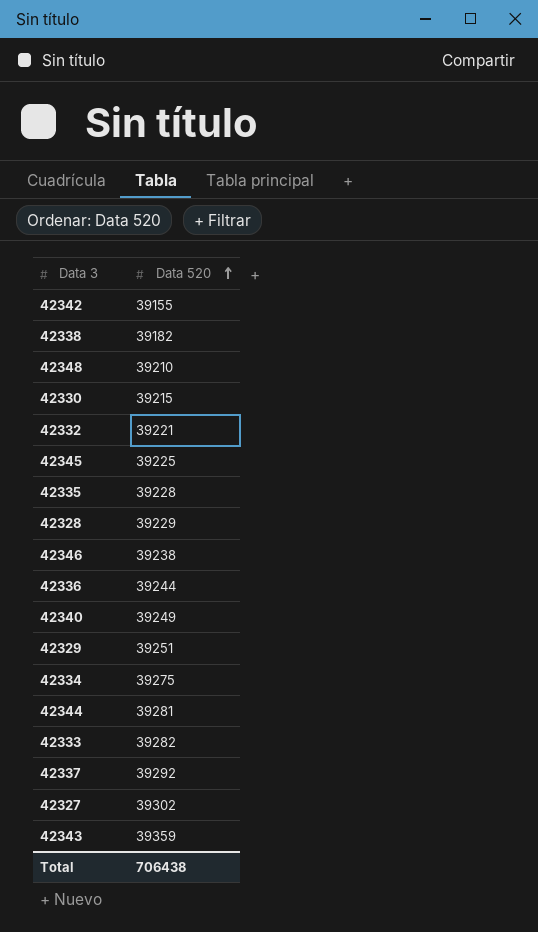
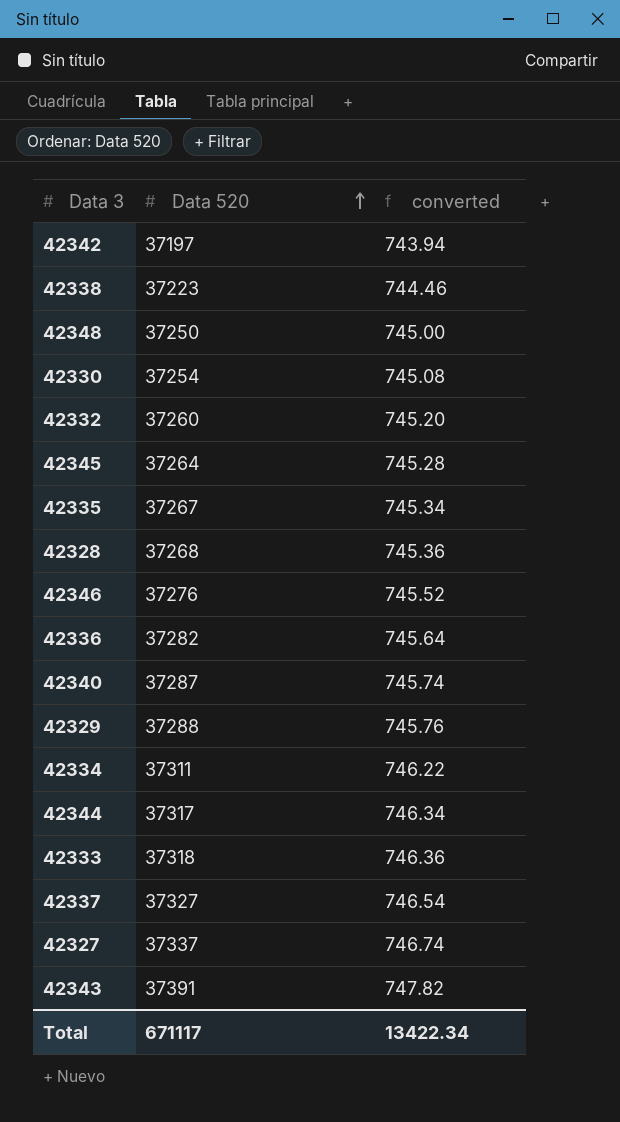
column converted | formula: none -> [Data 520] * 0.02
42342 | Data 520: 39155 -> 37197
42338 | Data 520: 39182 -> 37223
42348 | Data 520: 39210 -> 37250
42330 | Data 520: 39215 -> 37254
42332 | Data 520: 39221 -> 37260
42345 | Data 520: 39225 -> 37264
42335 | Data 520: 39228 -> 37267
42328 | Data 520: 39229 -> 37268
42346 | Data 520: 39238 -> 37276
42336 | Data 520: 39244 -> 37282
42340 | Data 520: 39249 -> 37287
42329 | Data 520: 39251 -> 37288
42334 | Data 520: 39275 -> 37311
42344 | Data 520: 39281 -> 37317
42333 | Data 520: 39282 -> 37318
42337 | Data 520: 39292 -> 37327
42327 | Data 520: 39302 -> 37337
42343 | Data 520: 39359 -> 37391
Total | Data 520: 706438 -> 671117

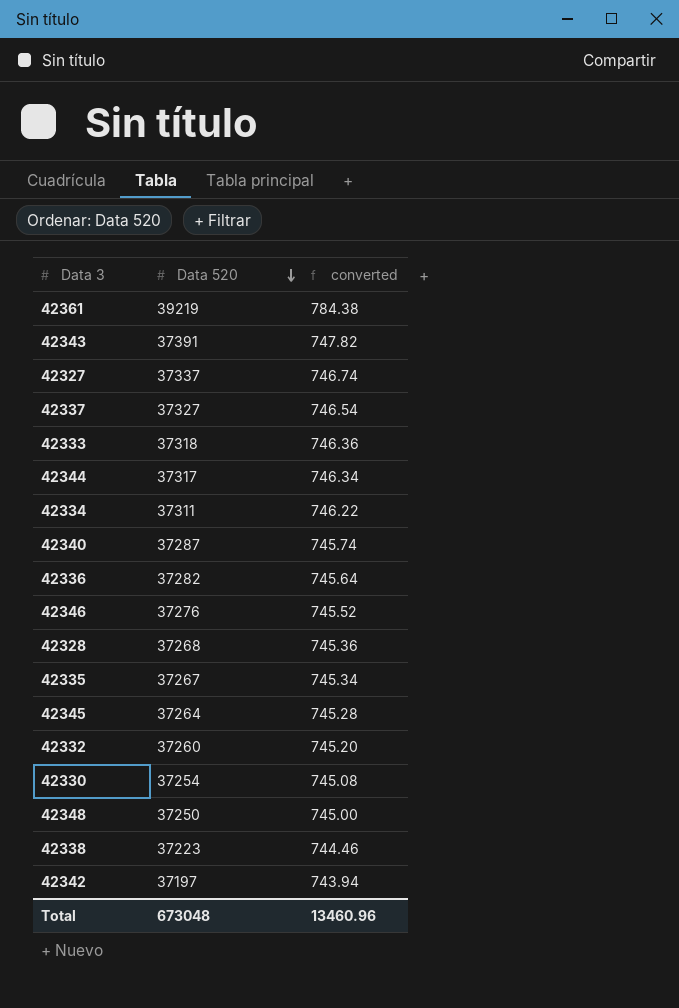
row order: Data 520 ascending -> Data 520 descending
row 42329: 37288 | 745.76 -> none
row 42361: none -> 39219 | 784.38
Total | Data 520: 671117 -> 673048
Total | converted: 13422.34 -> 13460.96

